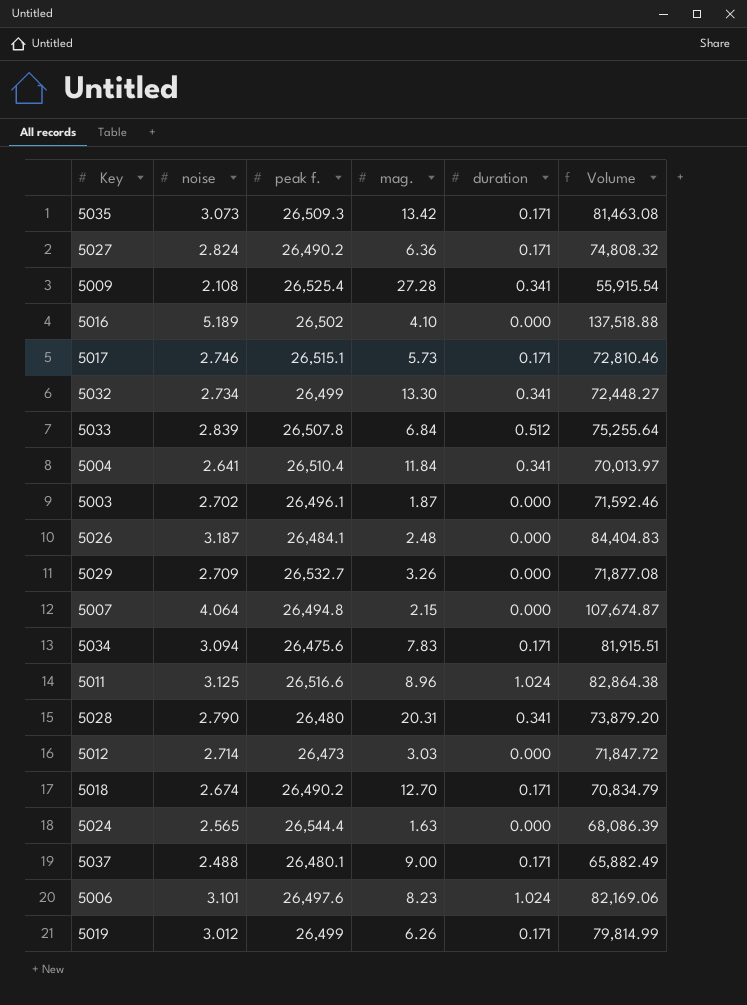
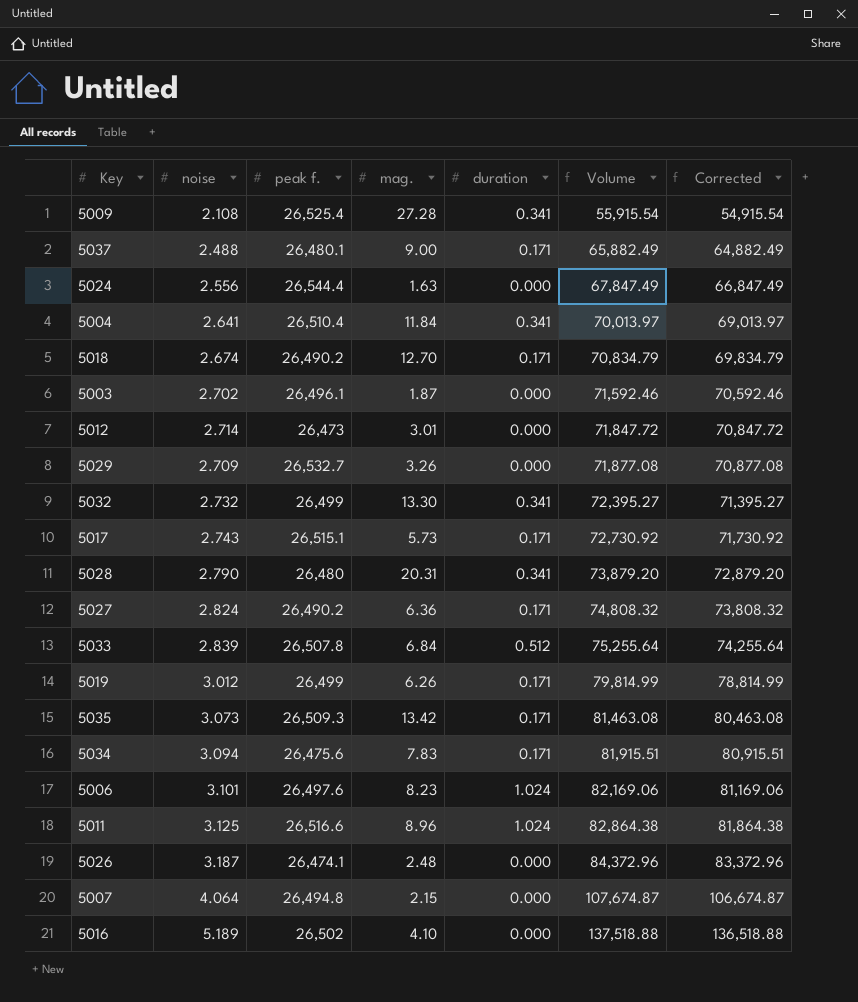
row order: none -> Volume ascending
column Corrected | formula: none -> [Volume] - 1000
5024 | noise: 2.565 -> 2.556
5024 | Volume: 68,086.39 -> 67,847.49
5012 | mag.: 3.03 -> 3.01
5032 | noise: 2.734 -> 2.732
5032 | Volume: 72,448.27 -> 72,395.27
5017 | noise: 2.746 -> 2.743
5017 | Volume: 72,810.46 -> 72,730.92
5026 | peak f.: 26,484.1 -> 26,474.1
5026 | Volume: 84,404.83 -> 84,372.96

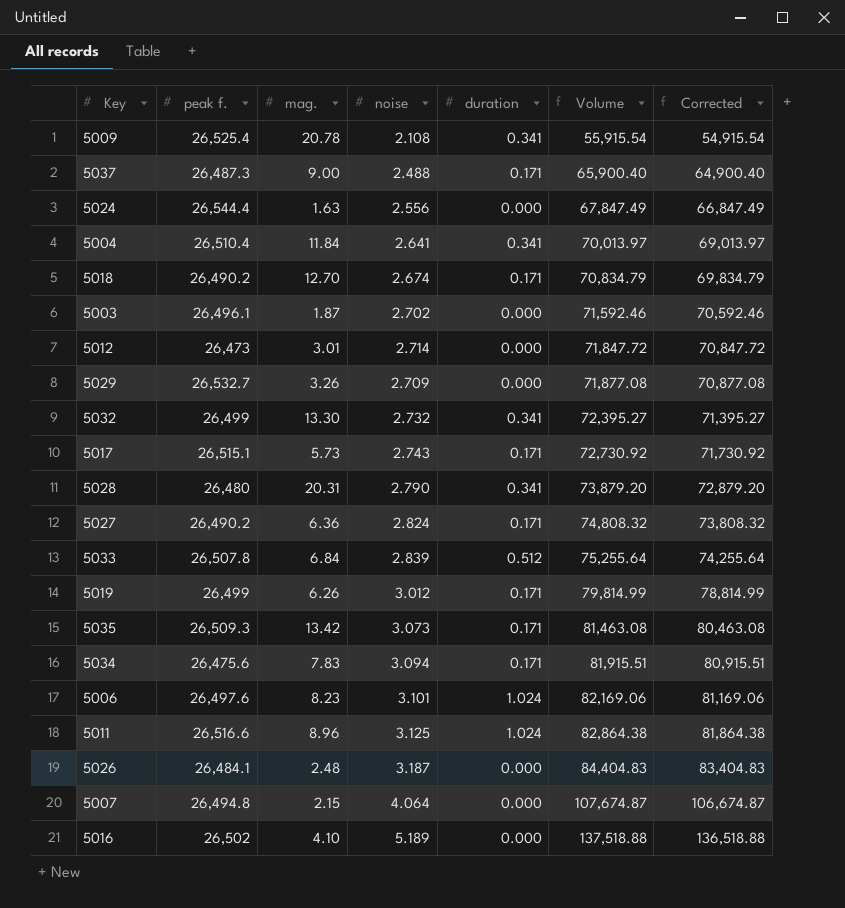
column noise | position: 2 -> 4
5009 | mag.: 27.28 -> 20.78
5037 | peak f.: 26,480.1 -> 26,487.3
5037 | Volume: 65,882.49 -> 65,900.40
5037 | Corrected: 64,882.49 -> 64,900.40
5026 | peak f.: 26,474.1 -> 26,484.1
5026 | Volume: 84,372.96 -> 84,404.83
5026 | Corrected: 83,372.96 -> 83,404.83

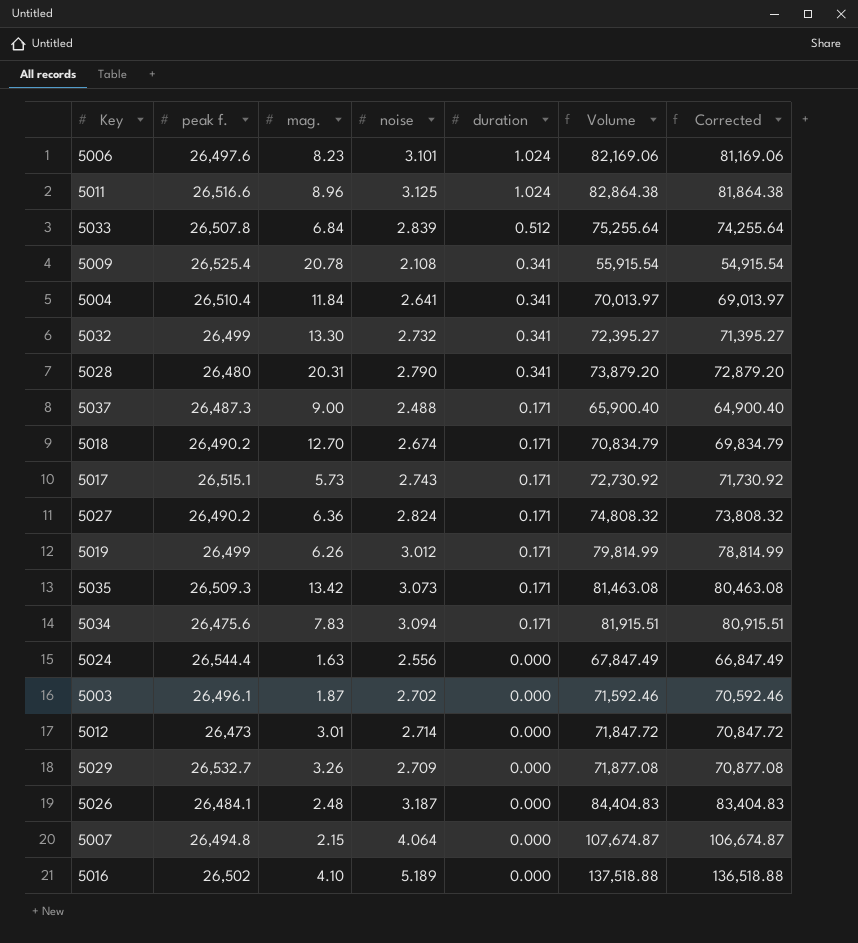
row order: Volume ascending -> duration descending

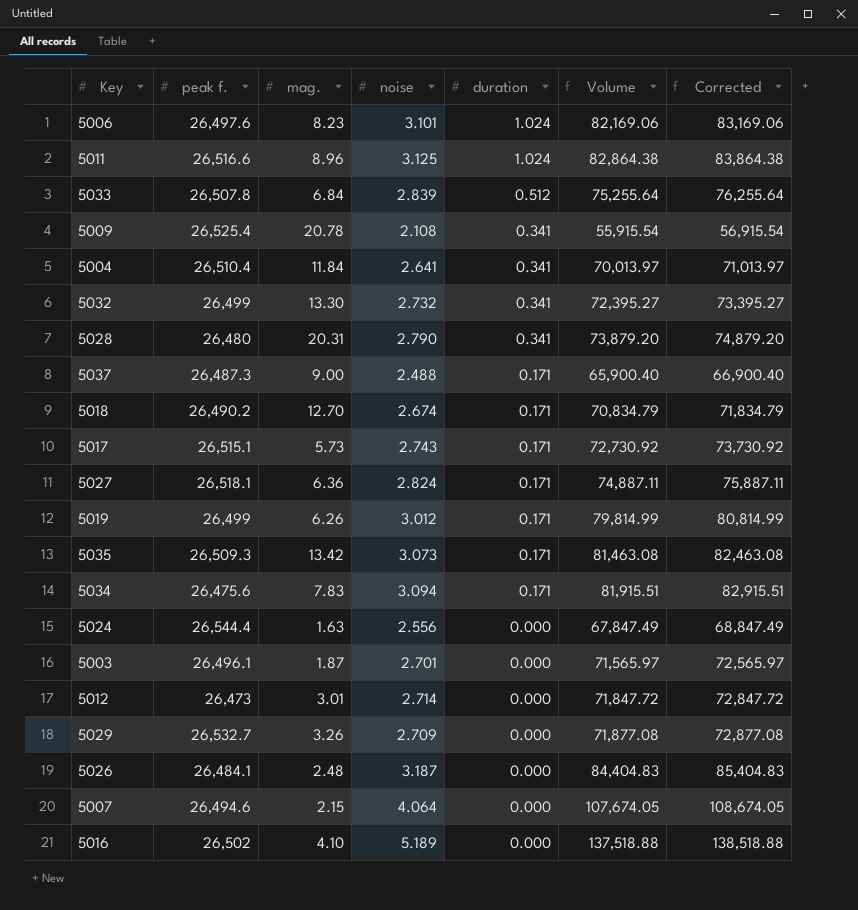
column Corrected | formula: [Volume] - 1000 -> [Volume] + 1000
5027 | peak f.: 26,490.2 -> 26,518.1
5027 | Volume: 74,808.32 -> 74,887.11
5003 | noise: 2.702 -> 2.701
5003 | Volume: 71,592.46 -> 71,565.97
5007 | peak f.: 26,494.8 -> 26,494.6
5007 | Volume: 107,674.87 -> 107,674.05

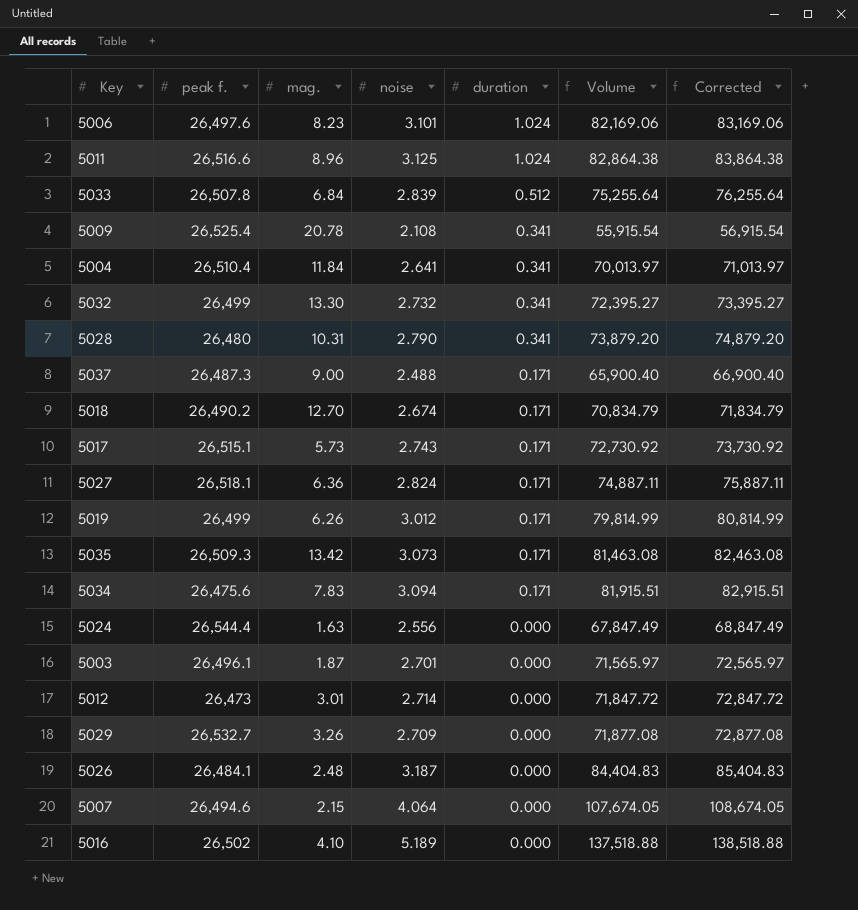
5028 | mag.: 20.31 -> 10.31

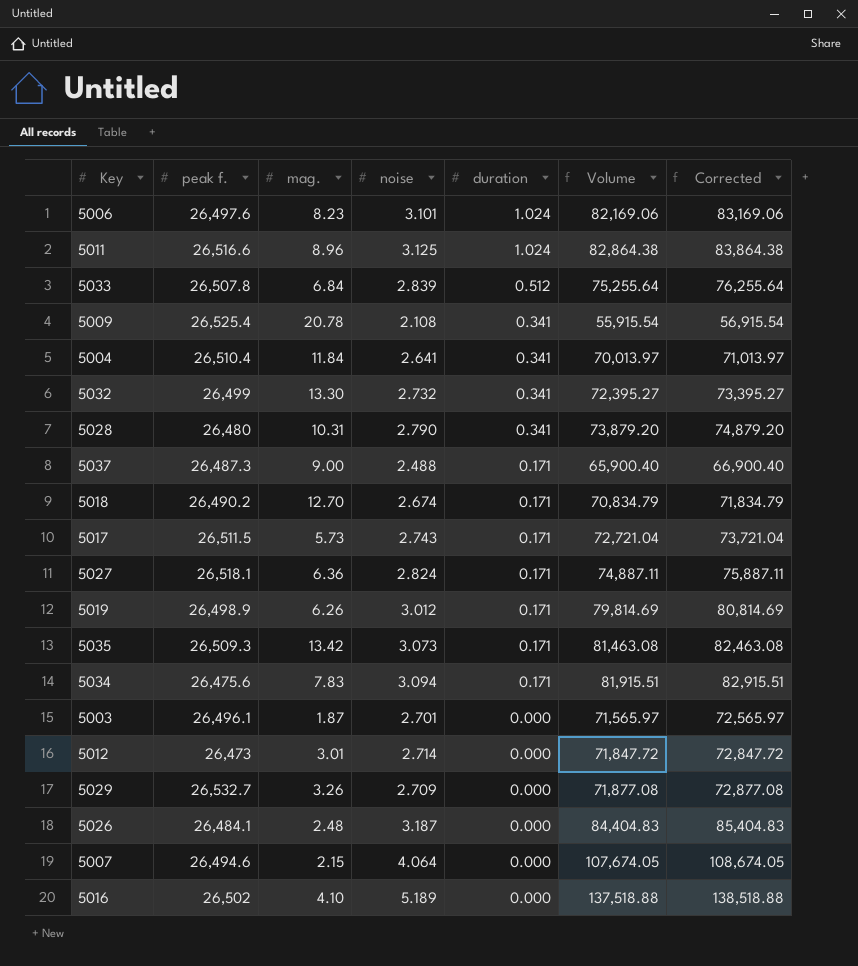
row 5024: 26,544.4 | 1.63 | 2.556 | 0.000 | 67,847.49 | 68,847.49 -> none
5017 | peak f.: 26,515.1 -> 26,511.5
5017 | Volume: 72,730.92 -> 72,721.04
5017 | Corrected: 73,730.92 -> 73,721.04
5019 | peak f.: 26,499 -> 26,498.9
5019 | Volume: 79,814.99 -> 79,814.69
5019 | Corrected: 80,814.99 -> 80,814.69

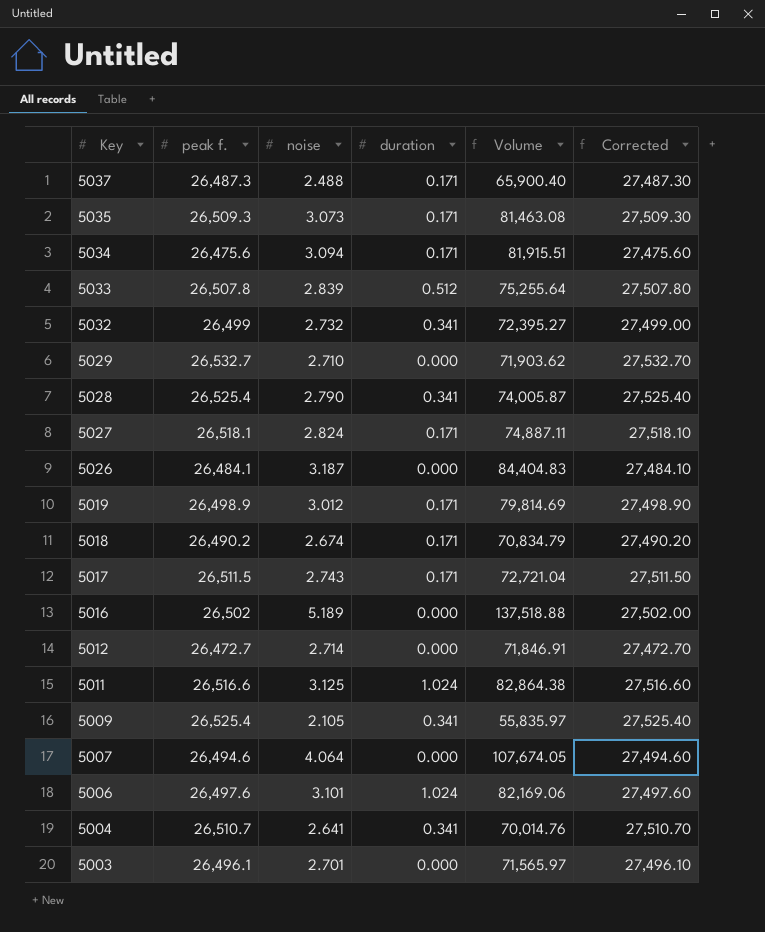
row order: duration descending -> Key descending
column mag. | position: 3 -> none
column Corrected | formula: [Volume] + 1000 -> [peak f.] + 1000
5029 | noise: 2.709 -> 2.710
5029 | Volume: 71,877.08 -> 71,903.62
5028 | peak f.: 26,480 -> 26,525.4
5028 | Volume: 73,879.20 -> 74,005.87
5012 | peak f.: 26,473 -> 26,472.7
5012 | Volume: 71,847.72 -> 71,846.91
5009 | noise: 2.108 -> 2.105
5009 | Volume: 55,915.54 -> 55,835.97
5004 | peak f.: 26,510.4 -> 26,510.7
5004 | Volume: 70,013.97 -> 70,014.76

